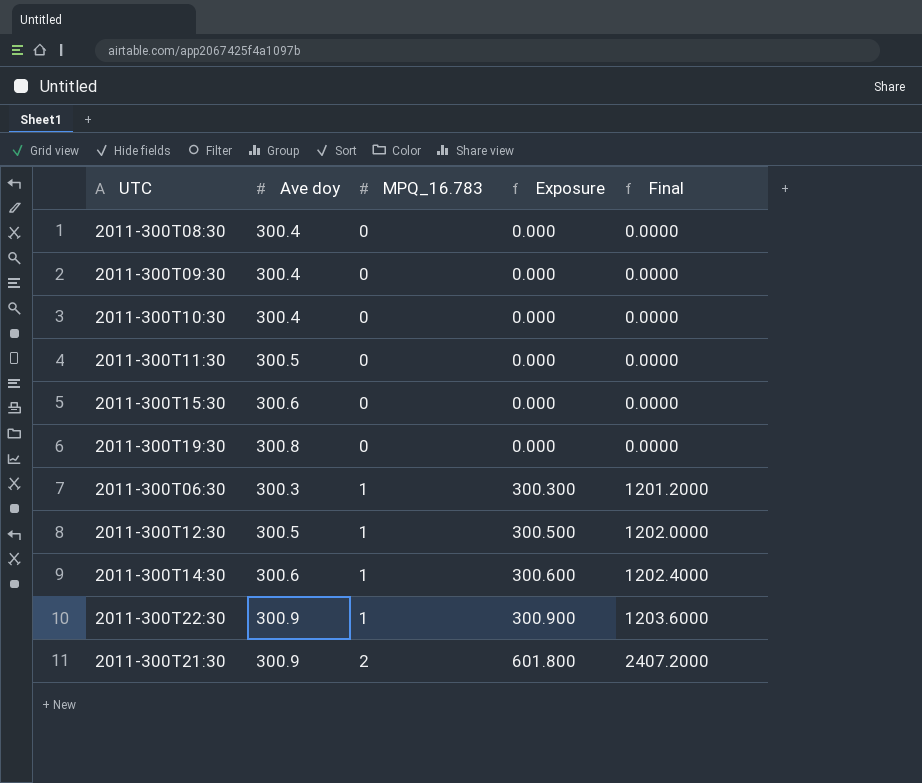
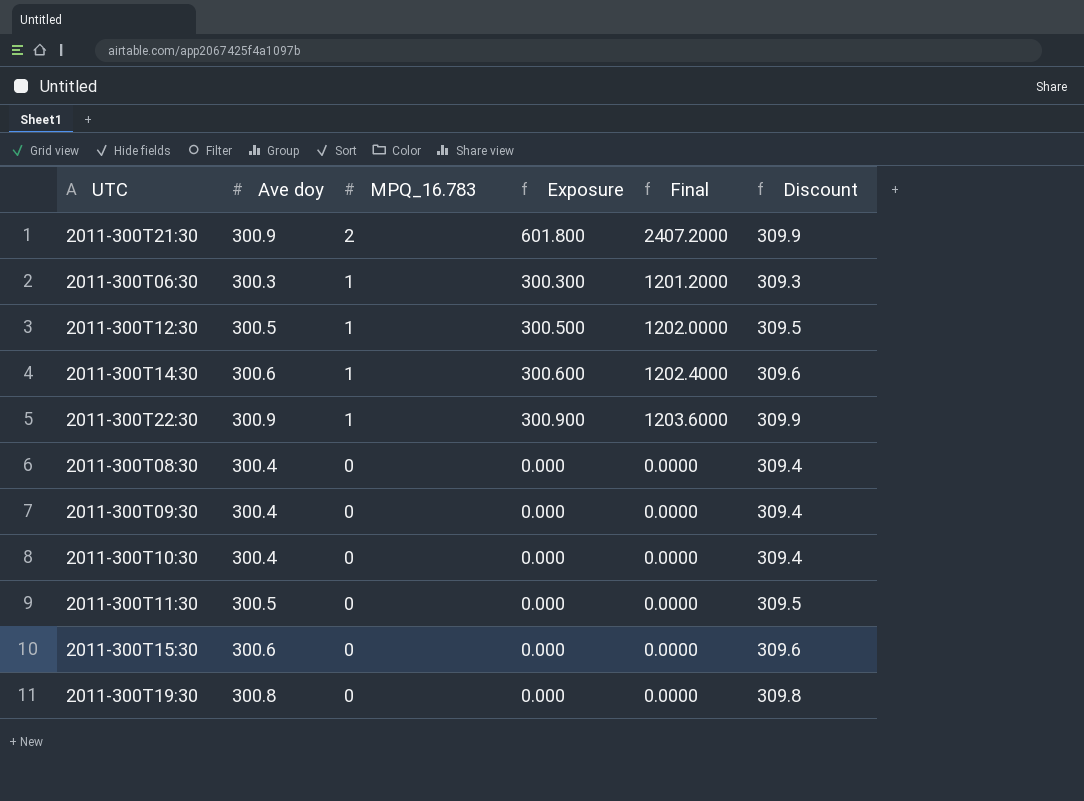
row order: MPQ_16.783 ascending -> MPQ_16.783 descending
column Discount | formula: none -> [Ave doy] * 1.03

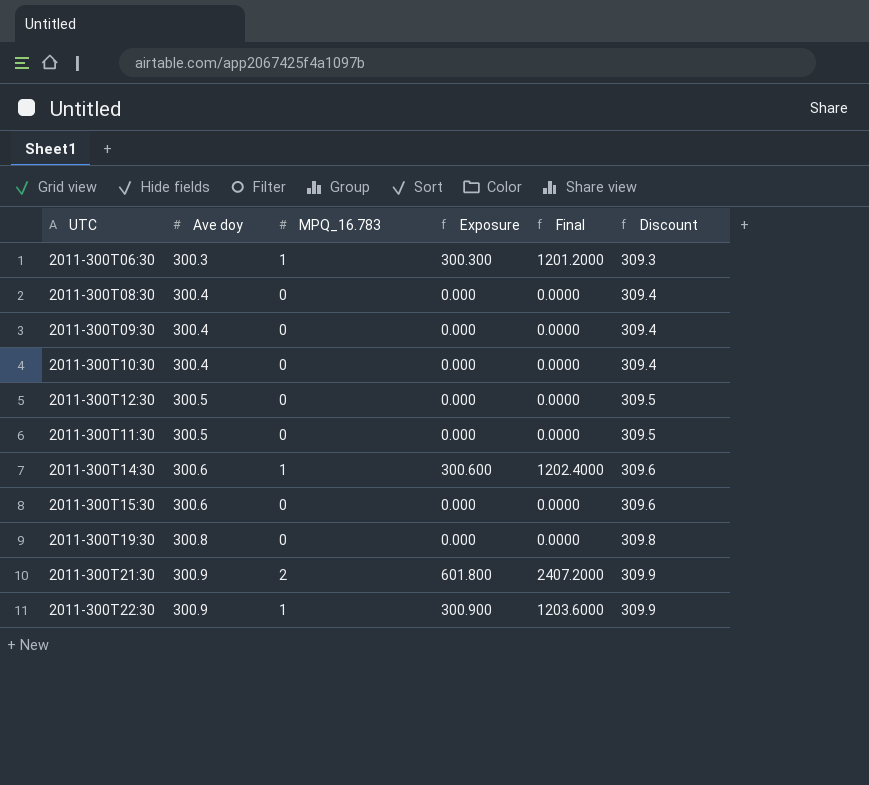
row order: MPQ_16.783 descending -> Ave doy ascending
2011-300T12:30 | MPQ_16.783: 1 -> 0
2011-300T12:30 | Exposure: 300.500 -> 0.000
2011-300T12:30 | Final: 1202.0000 -> 0.0000

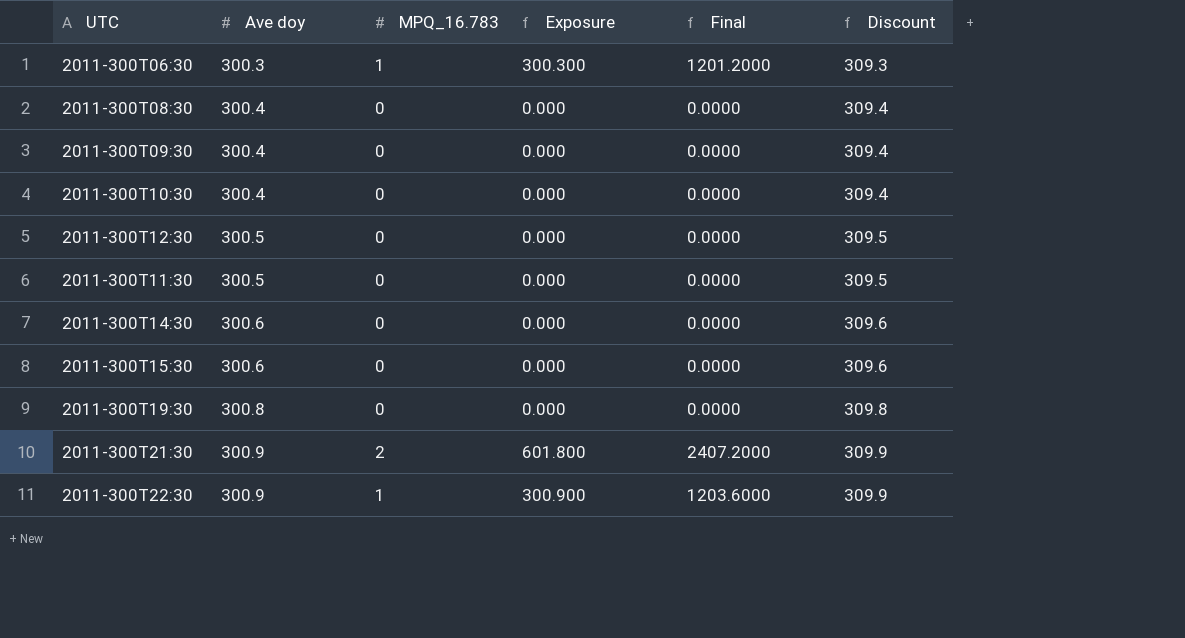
2011-300T14:30 | MPQ_16.783: 1 -> 0
2011-300T14:30 | Exposure: 300.600 -> 0.000
2011-300T14:30 | Final: 1202.4000 -> 0.0000

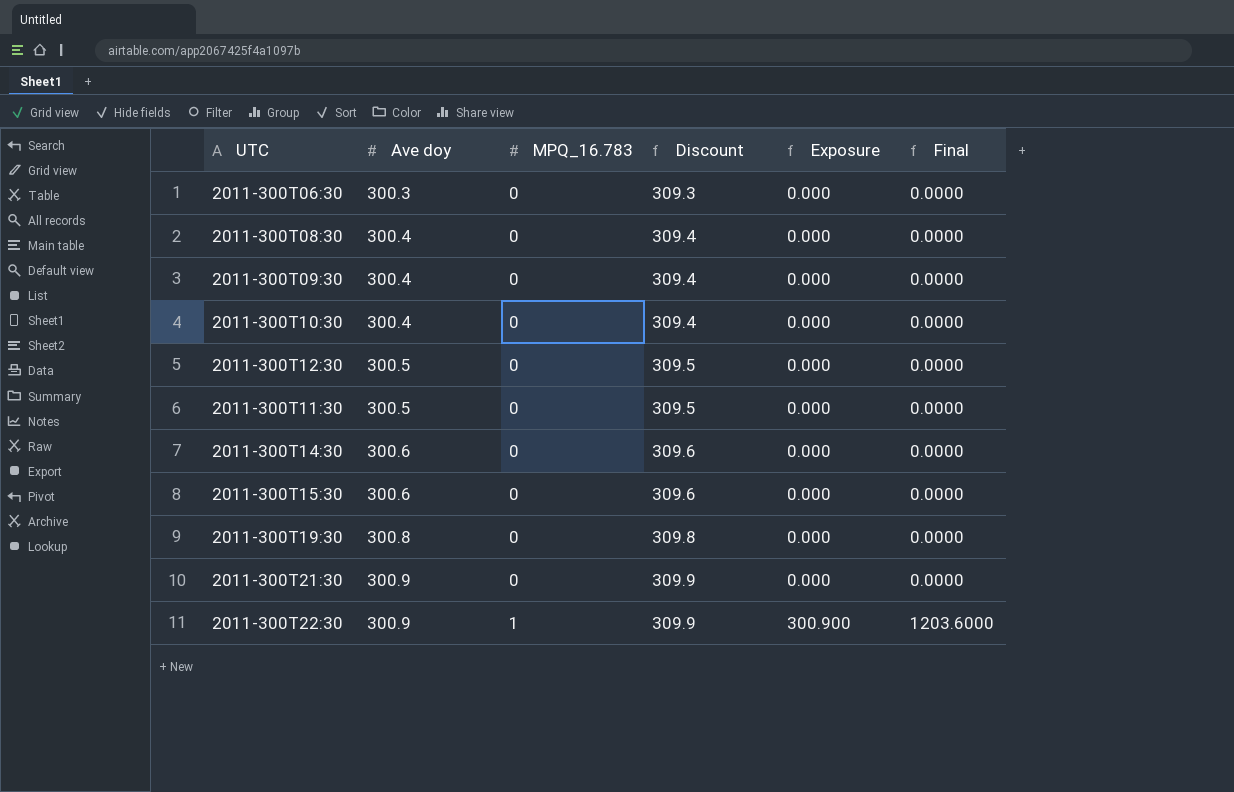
column Discount | position: 6 -> 4
2011-300T06:30 | MPQ_16.783: 1 -> 0
2011-300T06:30 | Exposure: 300.300 -> 0.000
2011-300T06:30 | Final: 1201.2000 -> 0.0000
2011-300T21:30 | MPQ_16.783: 2 -> 0
2011-300T21:30 | Exposure: 601.800 -> 0.000
2011-300T21:30 | Final: 2407.2000 -> 0.0000

